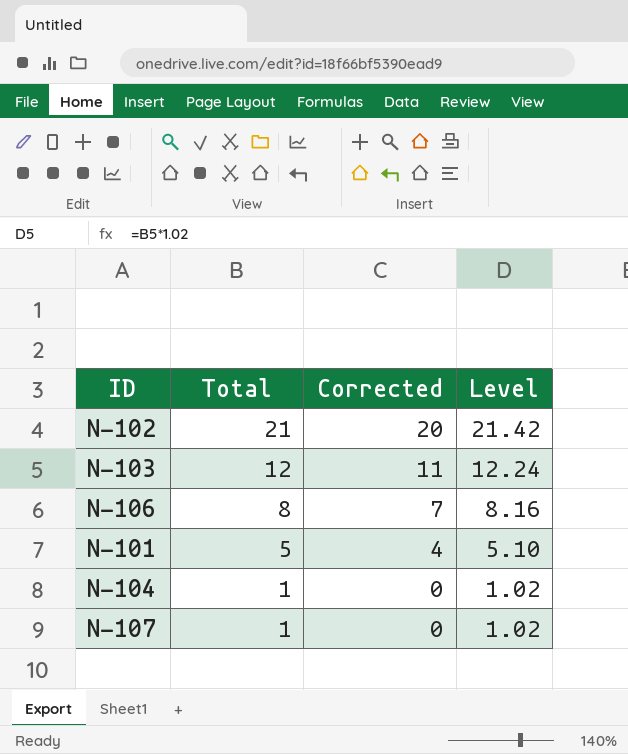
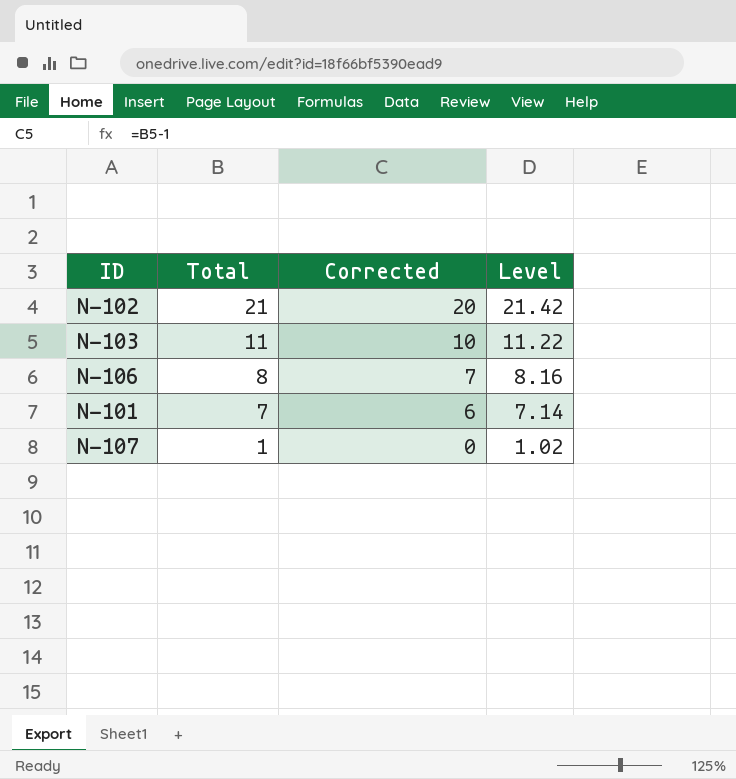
row N-104: 1 | 0 | 1.02 -> none
N-103 | Total: 12 -> 11
N-103 | Corrected: 11 -> 10
N-103 | Level: 12.24 -> 11.22
N-101 | Total: 5 -> 7
N-101 | Corrected: 4 -> 6
N-101 | Level: 5.10 -> 7.14

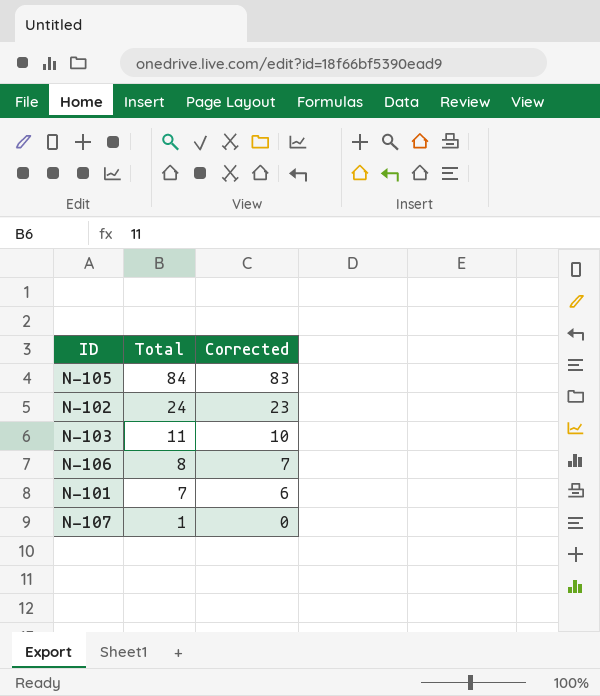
column Level | formula: [Total] * 1.02 -> none
row N-105: none -> 84 | 83
N-102 | Total: 21 -> 24
N-102 | Corrected: 20 -> 23

